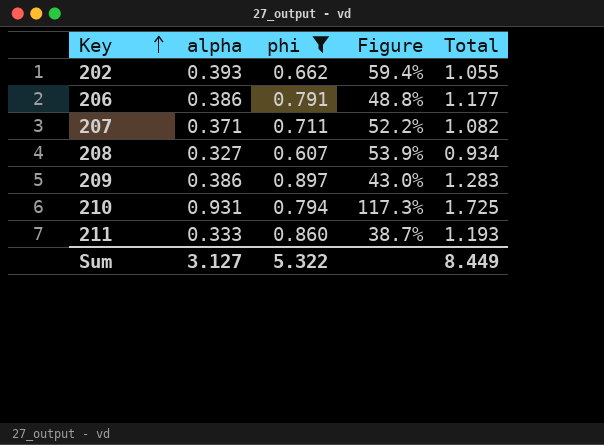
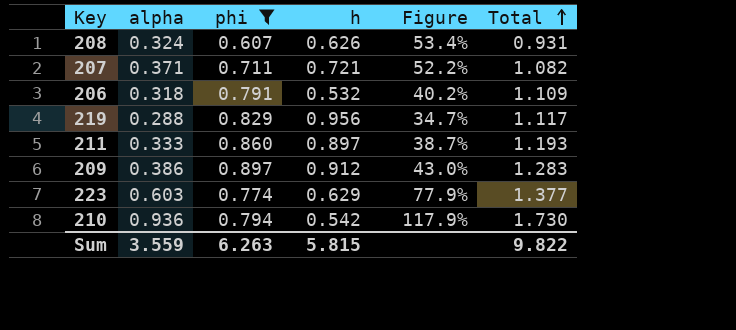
row order: Key ascending -> Total ascending
column h | position: none -> 4
row 202: 0.393 | 0.662 | 59.4% | 1.055 -> none
208 | alpha: 0.327 -> 0.324
208 | Figure: 53.9% -> 53.4%
208 | Total: 0.934 -> 0.931
206 | alpha: 0.386 -> 0.318
206 | Figure: 48.8% -> 40.2%
206 | Total: 1.177 -> 1.109
row 219: none -> 0.288 | 0.829 | 0.956 | 34.7% | 1.117
row 223: none -> 0.603 | 0.774 | 0.629 | 77.9% | 1.377
210 | alpha: 0.931 -> 0.936
210 | Figure: 117.3% -> 117.9%
210 | Total: 1.725 -> 1.730
Sum | alpha: 3.127 -> 3.559
Sum | phi: 5.322 -> 6.263
Sum | Total: 8.449 -> 9.822

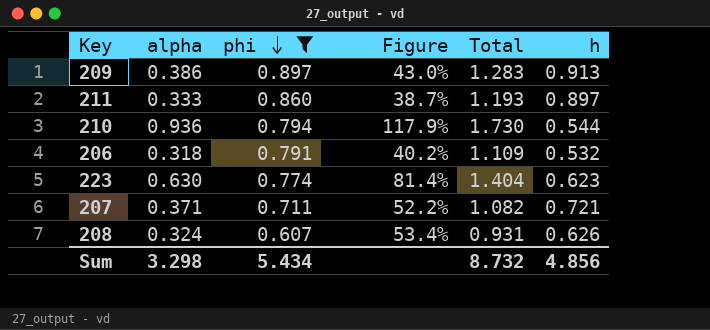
row order: Total ascending -> phi descending
column h | position: 4 -> 6
row 219: 0.288 | 0.829 | 0.956 | 34.7% | 1.117 -> none
209 | h: 0.912 -> 0.913
210 | h: 0.542 -> 0.544
223 | alpha: 0.603 -> 0.630
223 | Figure: 77.9% -> 81.4%
223 | Total: 1.377 -> 1.404
223 | h: 0.629 -> 0.623
Sum | alpha: 3.559 -> 3.298
Sum | phi: 6.263 -> 5.434
Sum | Total: 9.822 -> 8.732
Sum | h: 5.815 -> 4.856

